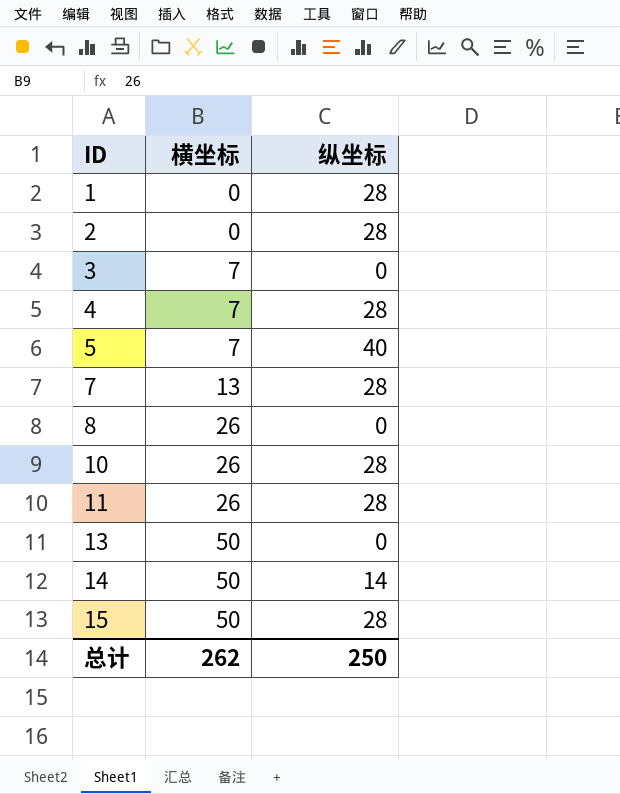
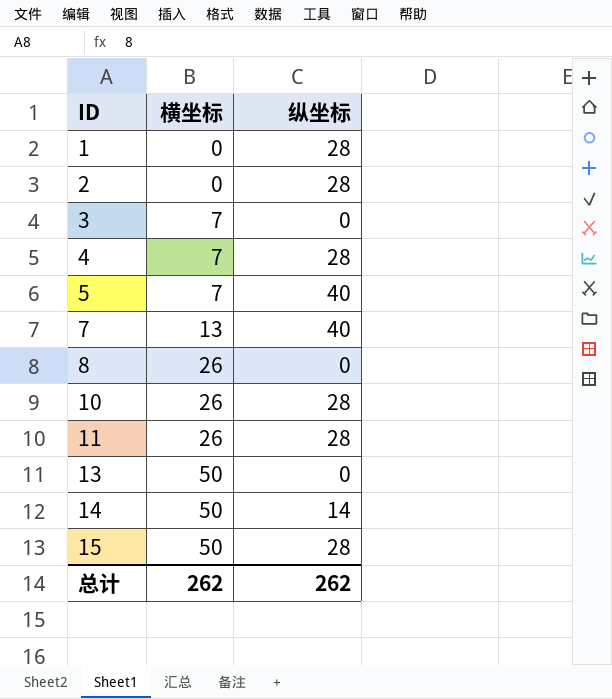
7 | 纵坐标: 28 -> 40
总计 | 纵坐标: 250 -> 262

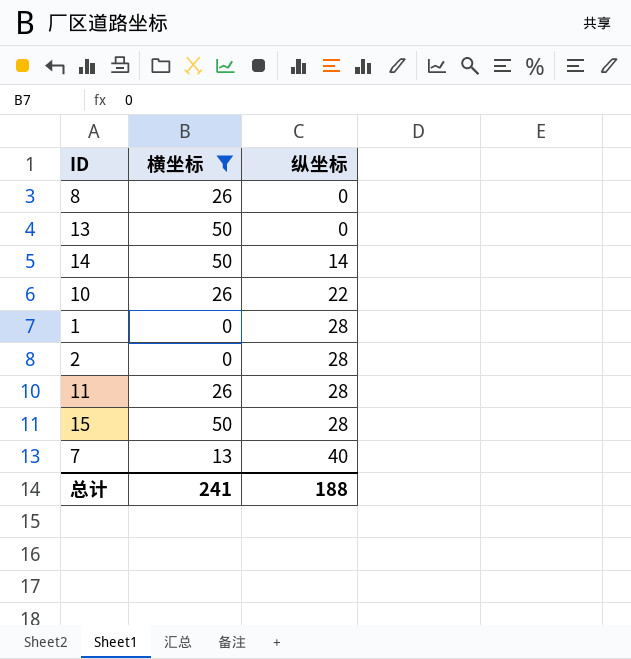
filter: none -> 横坐标 != 7
row order: ID ascending -> 纵坐标 ascending
10 | 纵坐标: 28 -> 22
总计 | 横坐标: 262 -> 241
总计 | 纵坐标: 262 -> 188

